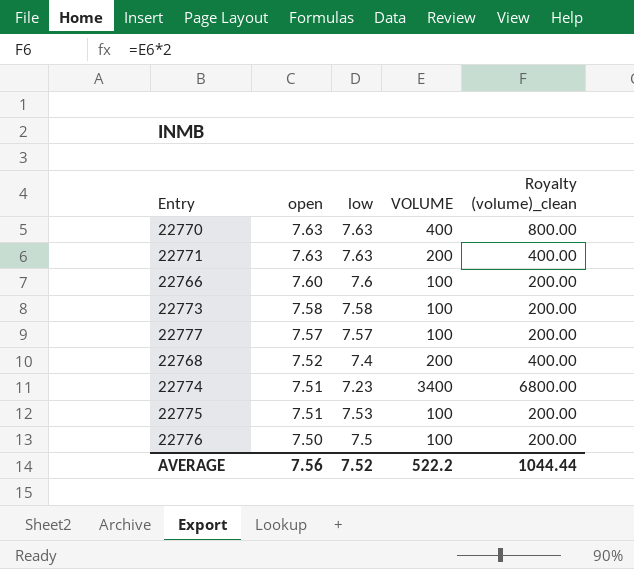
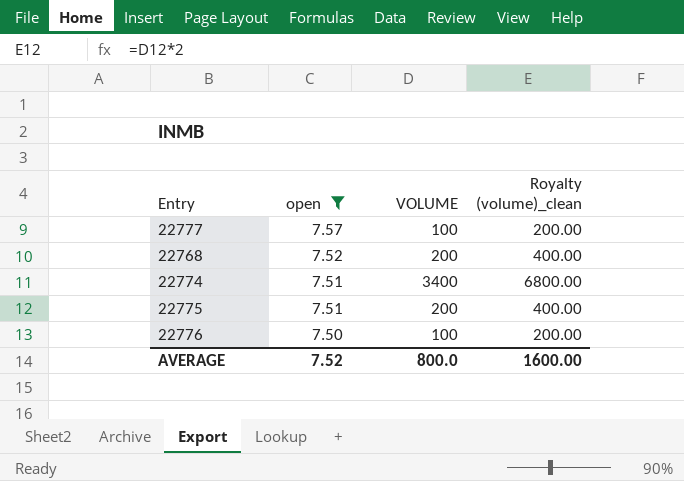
filter: none -> open <= 7.57
column low | position: 3 -> none
22775 | VOLUME: 100 -> 200
22775 | Royalty (volume)_clean: 200.00 -> 400.00
AVERAGE | open: 7.56 -> 7.52
AVERAGE | VOLUME: 522.2 -> 800.0
AVERAGE | Royalty (volume)_clean: 1044.44 -> 1600.00

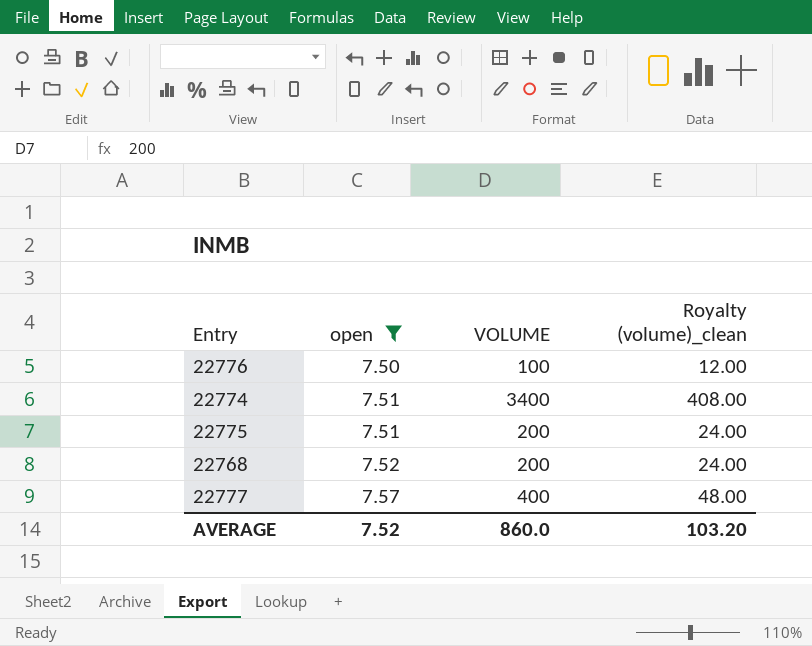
row order: open descending -> open ascending
column Royalty (volume)_clean | formula: [VOLUME] * 2 -> [VOLUME] * 0.12
22777 | VOLUME: 100 -> 400
AVERAGE | VOLUME: 800.0 -> 860.0
AVERAGE | Royalty (volume)_clean: 1600.00 -> 103.20

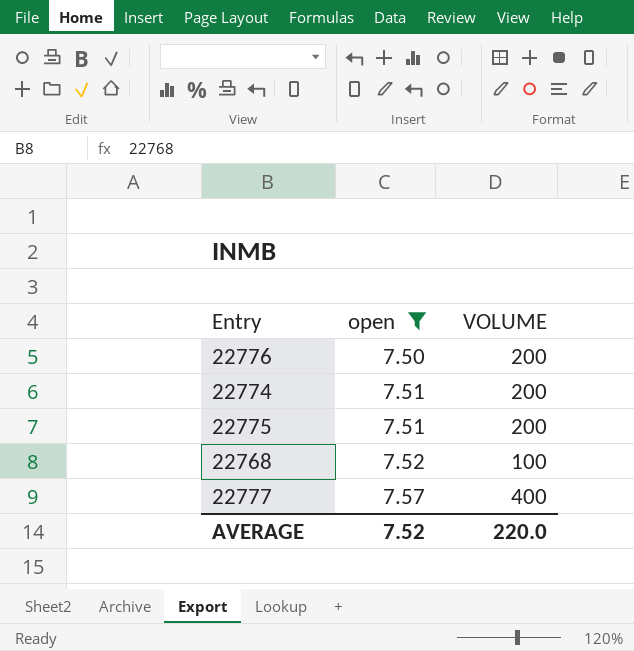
column Royalty (volume)_clean | formula: [VOLUME] * 0.12 -> none
22776 | VOLUME: 100 -> 200
22774 | VOLUME: 3400 -> 200
22768 | VOLUME: 200 -> 100
AVERAGE | VOLUME: 860.0 -> 220.0

